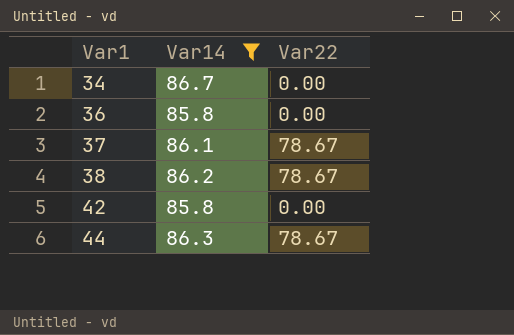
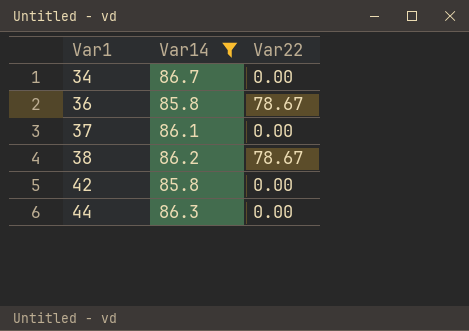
36 | Var22: 0.00 -> 78.67
37 | Var22: 78.67 -> 0.00
44 | Var22: 78.67 -> 0.00

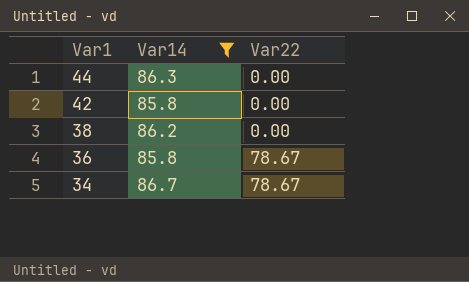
row order: Var1 ascending -> Var1 descending
row 37: 86.1 | 0.00 -> none
38 | Var22: 78.67 -> 0.00
34 | Var22: 0.00 -> 78.67

